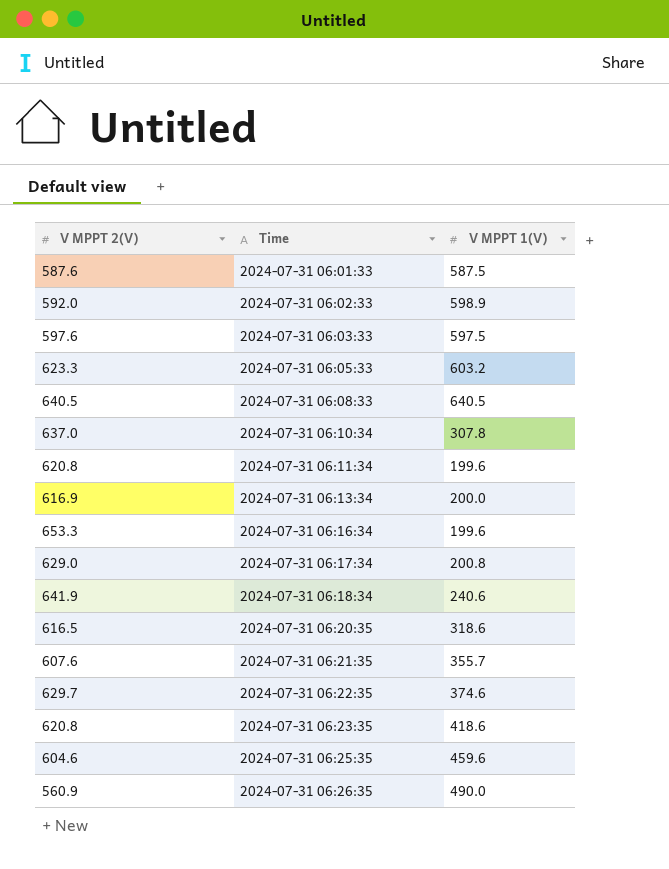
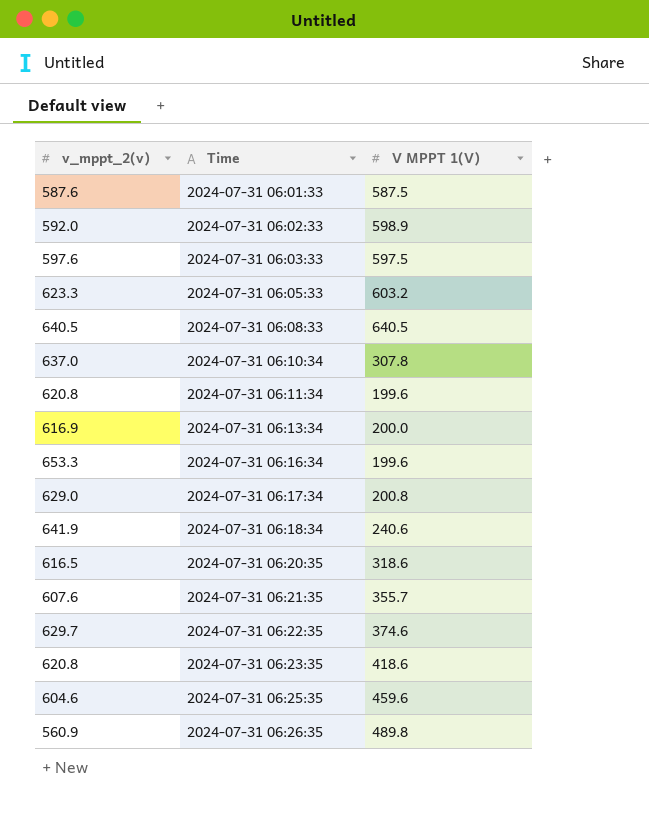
column name: V MPPT 2(V) -> v_mppt_2(v)
2024-07-31 06:26:35 | V MPPT 1(V): 490.0 -> 489.8

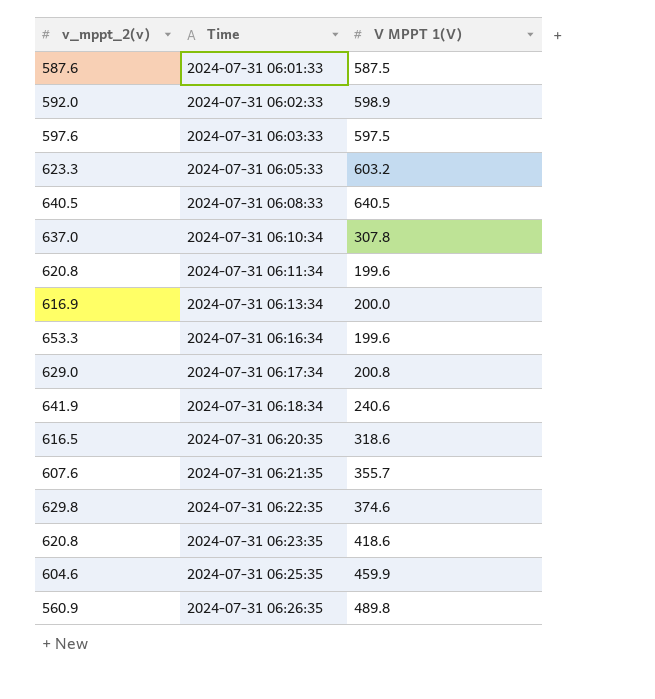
2024-07-31 06:22:35 | v_mppt_2(v): 629.7 -> 629.8
2024-07-31 06:25:35 | V MPPT 1(V): 459.6 -> 459.9

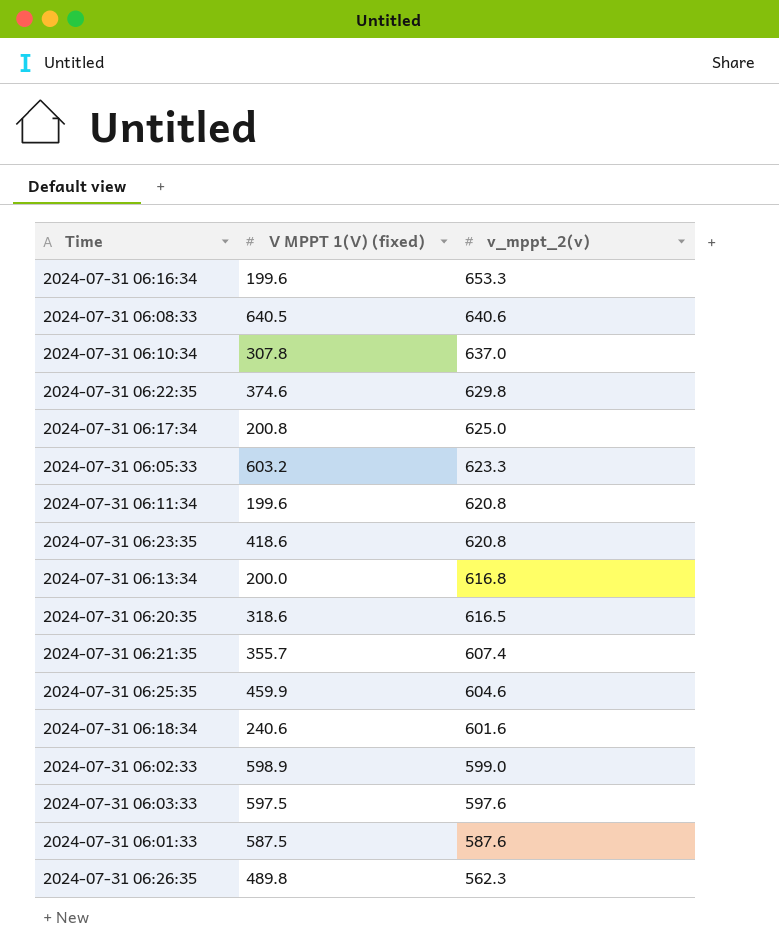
row order: Time ascending -> v_mppt_2(v) descending
column name: V MPPT 1(V) -> V MPPT 1(V) (fixed)
column v_mppt_2(v) | position: 1 -> 3
2024-07-31 06:08:33 | v_mppt_2(v): 640.5 -> 640.6
2024-07-31 06:17:34 | v_mppt_2(v): 629.0 -> 625.0
2024-07-31 06:13:34 | v_mppt_2(v): 616.9 -> 616.8
2024-07-31 06:21:35 | v_mppt_2(v): 607.6 -> 607.4
2024-07-31 06:18:34 | v_mppt_2(v): 641.9 -> 601.6
2024-07-31 06:02:33 | v_mppt_2(v): 592.0 -> 599.0
2024-07-31 06:26:35 | v_mppt_2(v): 560.9 -> 562.3

